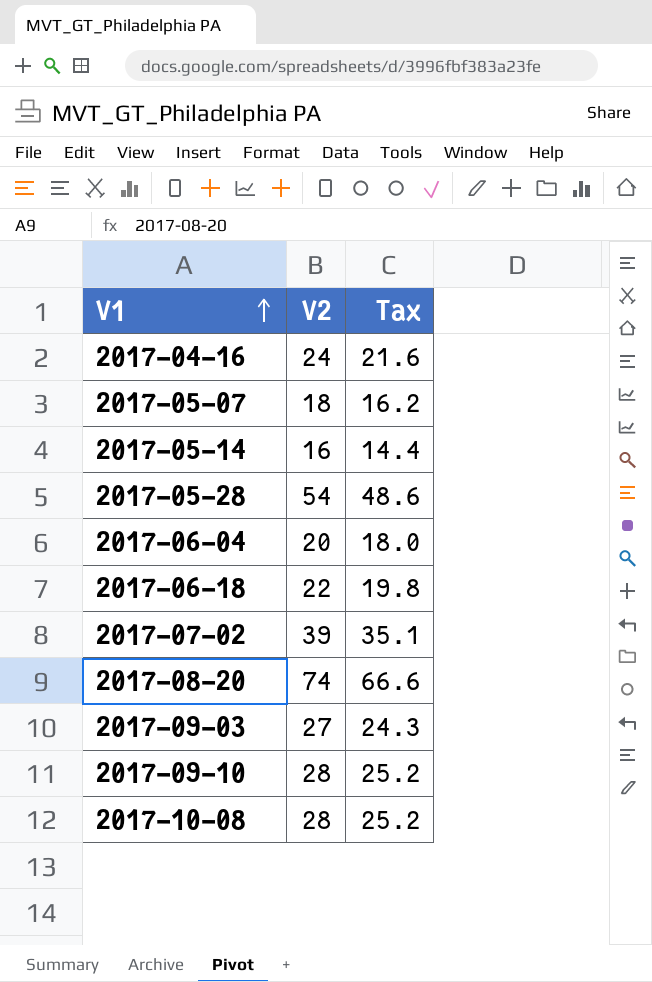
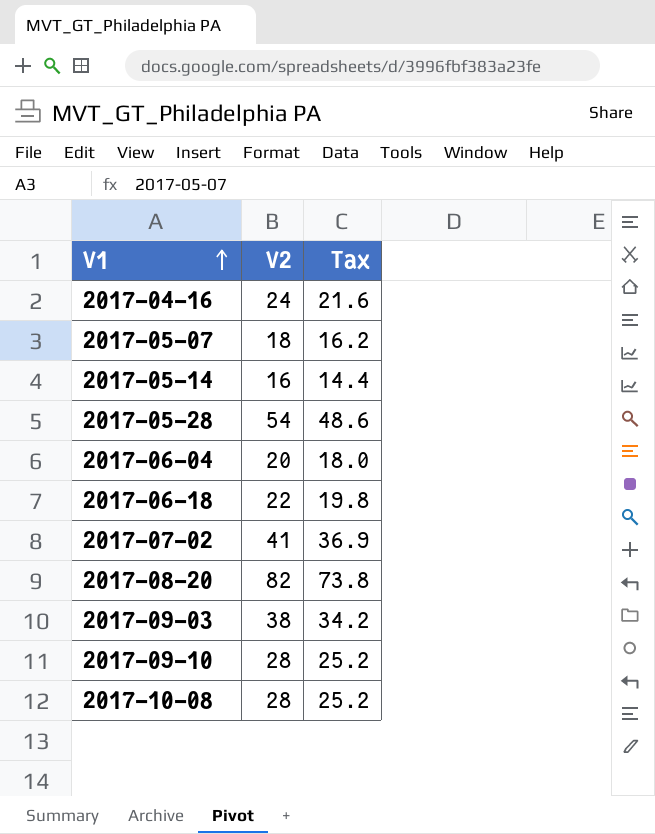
2017-07-02 | V2: 39 -> 41
2017-07-02 | Tax: 35.1 -> 36.9
2017-08-20 | V2: 74 -> 82
2017-08-20 | Tax: 66.6 -> 73.8
2017-09-03 | V2: 27 -> 38
2017-09-03 | Tax: 24.3 -> 34.2

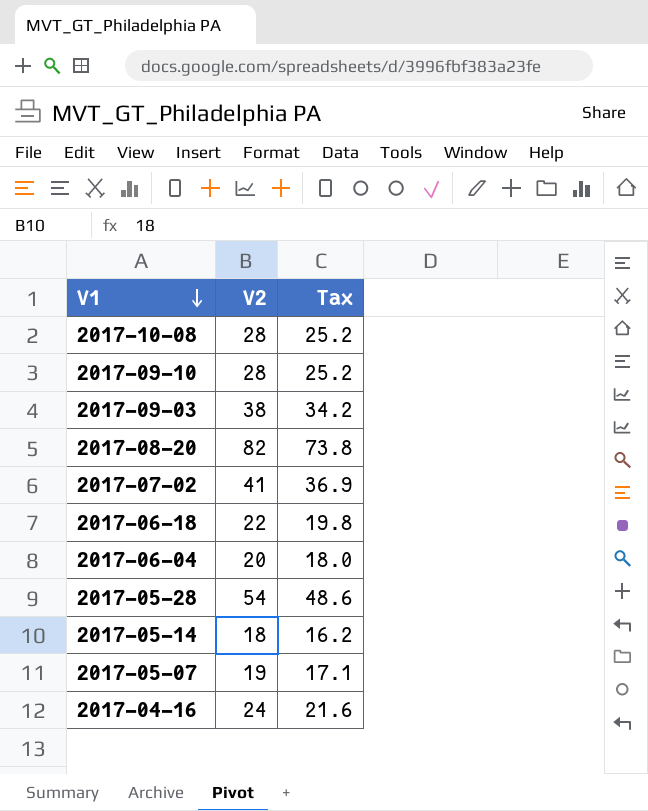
row order: V1 ascending -> V1 descending
2017-05-14 | V2: 16 -> 18
2017-05-14 | Tax: 14.4 -> 16.2
2017-05-07 | V2: 18 -> 19
2017-05-07 | Tax: 16.2 -> 17.1

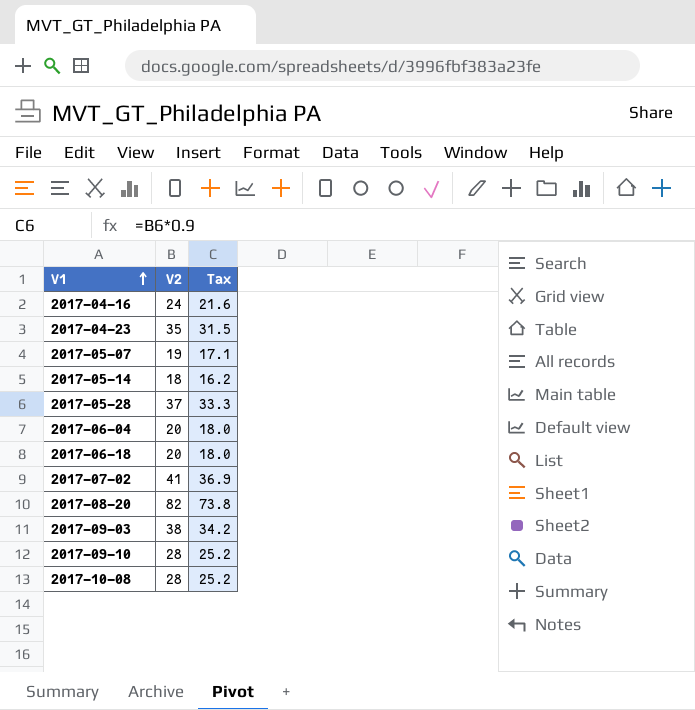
row order: V1 descending -> V1 ascending
row 2017-04-23: none -> 35 | 31.5
2017-05-28 | V2: 54 -> 37
2017-05-28 | Tax: 48.6 -> 33.3
2017-06-18 | V2: 22 -> 20
2017-06-18 | Tax: 19.8 -> 18.0

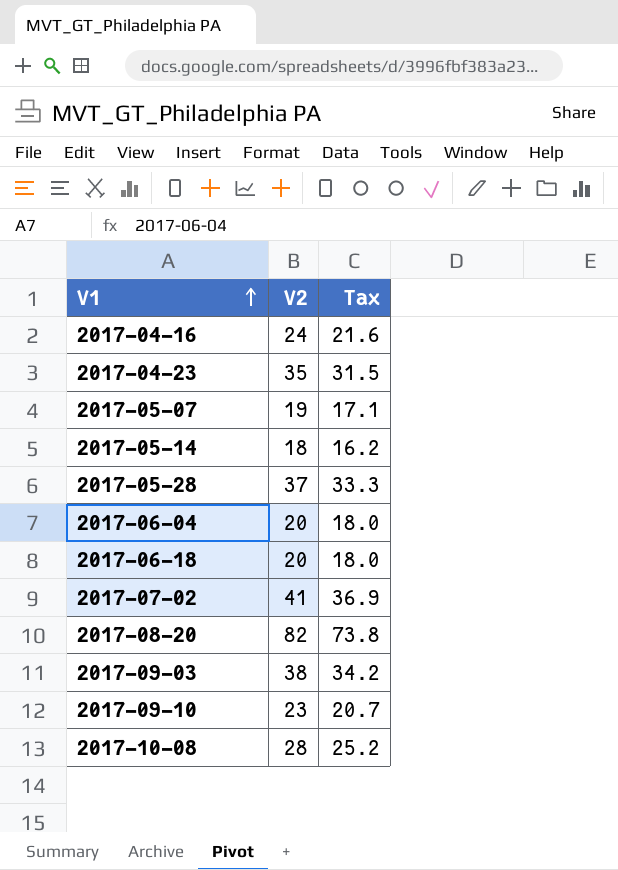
2017-09-10 | V2: 28 -> 23
2017-09-10 | Tax: 25.2 -> 20.7

